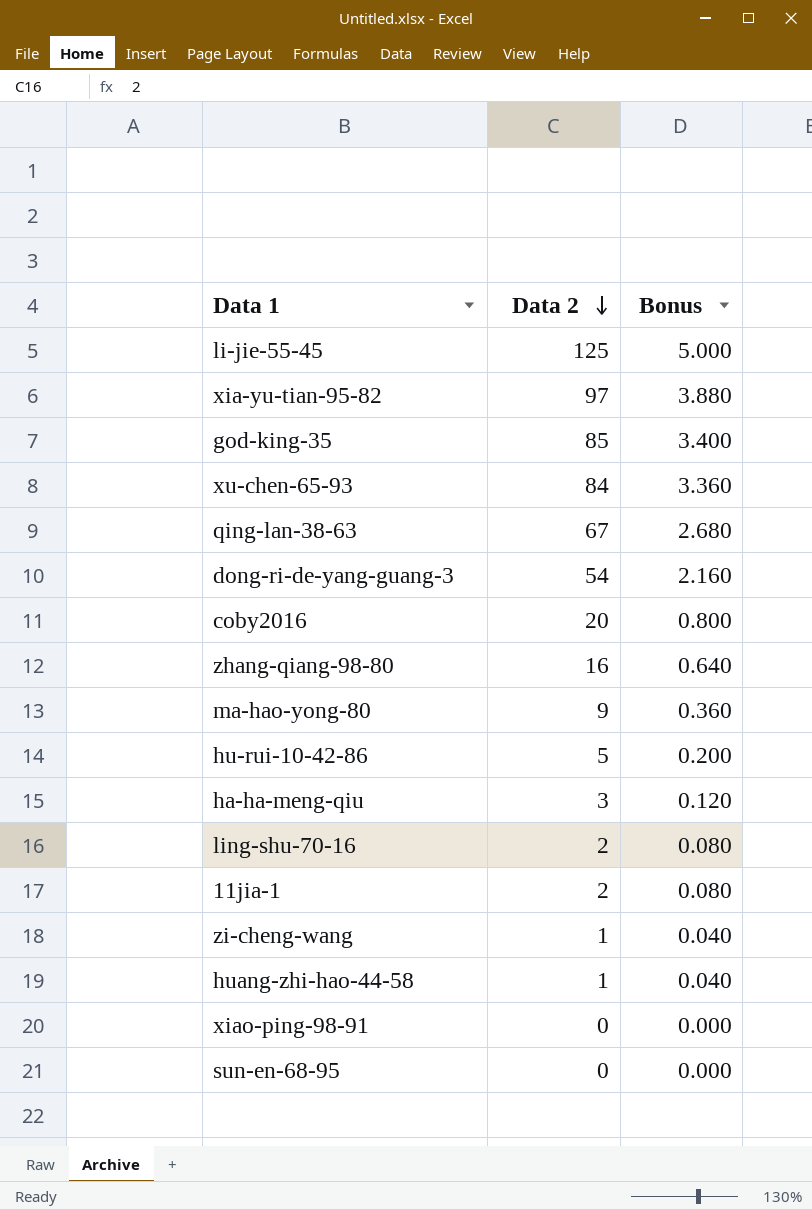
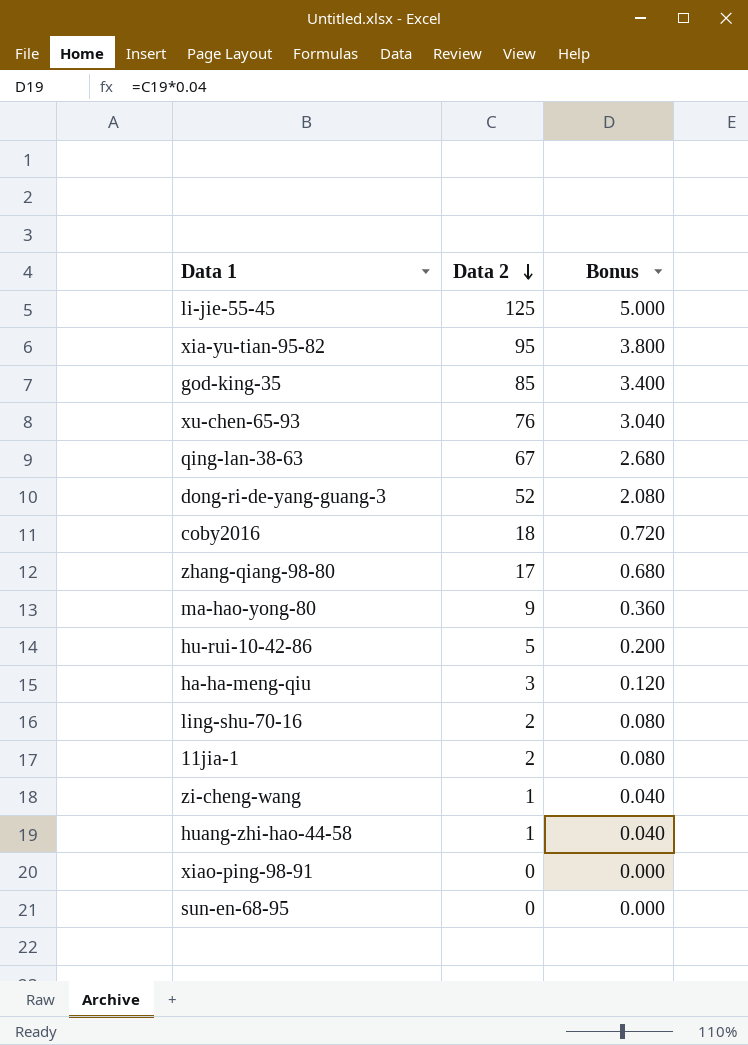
xia-yu-tian-95-82 | Data 2: 97 -> 95
xia-yu-tian-95-82 | Bonus: 3.880 -> 3.800
xu-chen-65-93 | Data 2: 84 -> 76
xu-chen-65-93 | Bonus: 3.360 -> 3.040
dong-ri-de-yang-guang-3 | Data 2: 54 -> 52
dong-ri-de-yang-guang-3 | Bonus: 2.160 -> 2.080
coby2016 | Data 2: 20 -> 18
coby2016 | Bonus: 0.800 -> 0.720
zhang-qiang-98-80 | Data 2: 16 -> 17
zhang-qiang-98-80 | Bonus: 0.640 -> 0.680

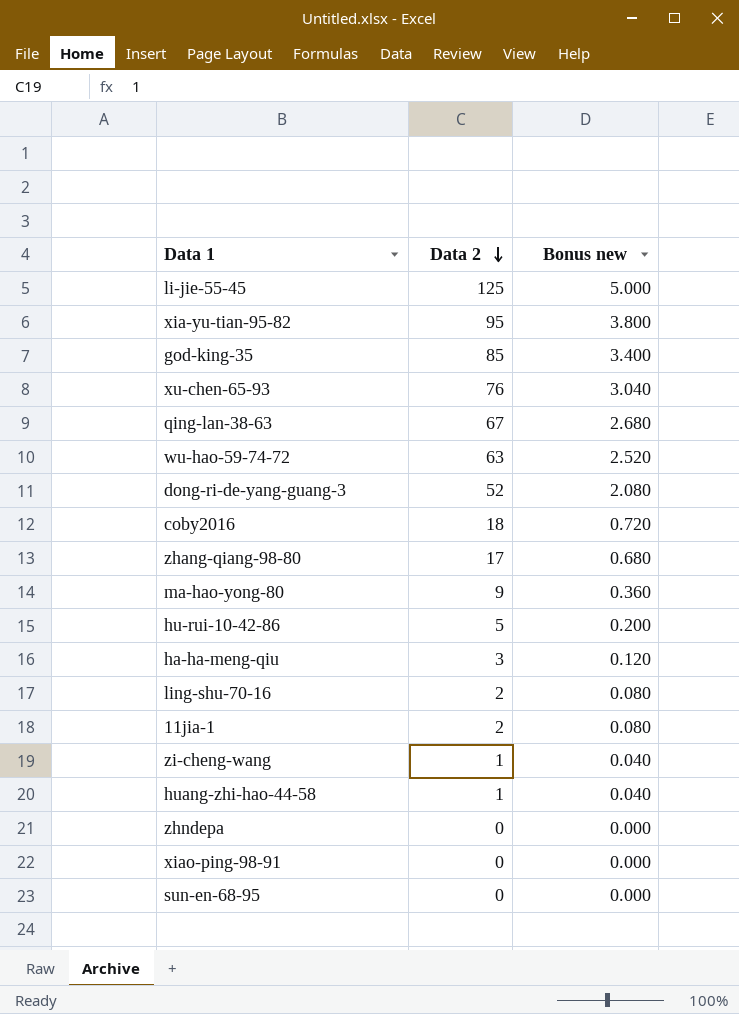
column name: Bonus -> Bonus new
row wu-hao-59-74-72: none -> 63 | 2.520
row zhndepa: none -> 0 | 0.000

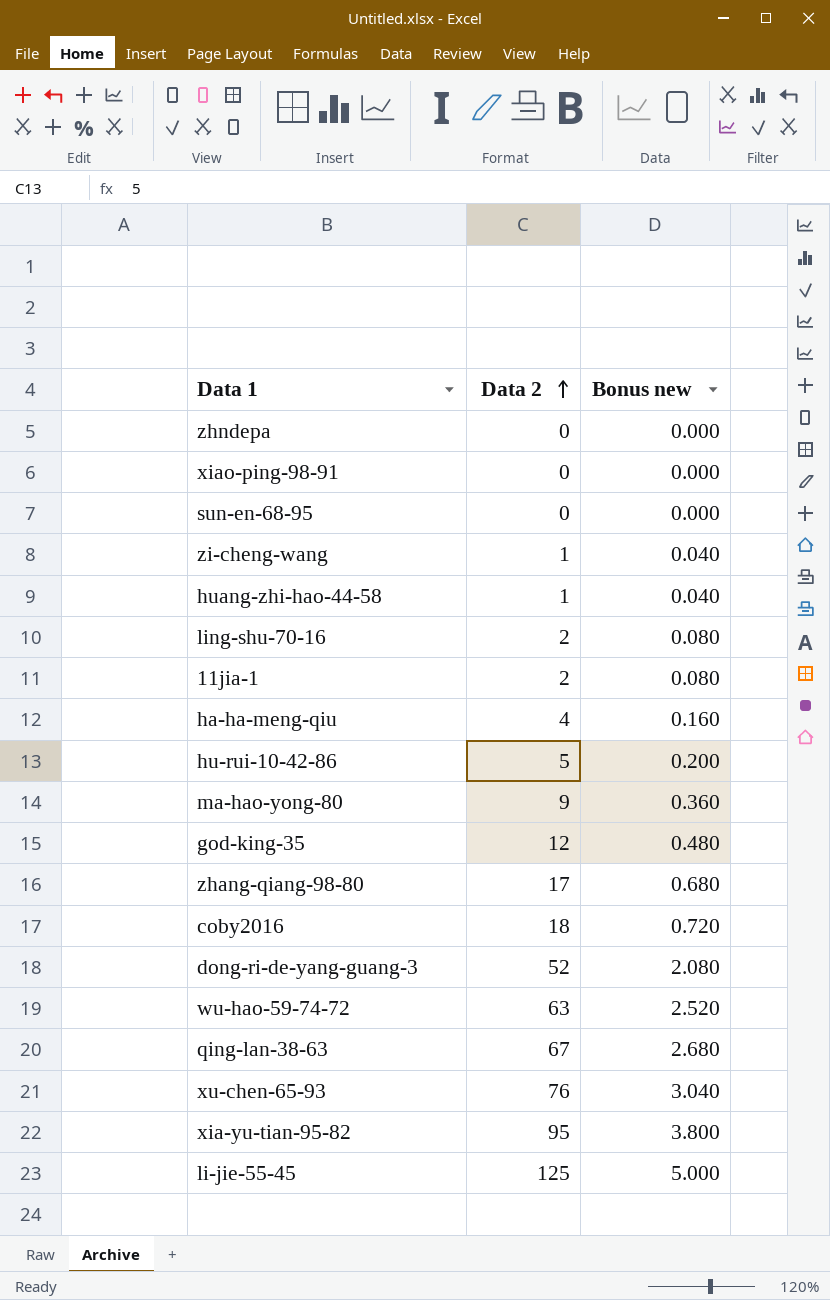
row order: Data 2 descending -> Data 2 ascending
ha-ha-meng-qiu | Data 2: 3 -> 4
ha-ha-meng-qiu | Bonus new: 0.120 -> 0.160
god-king-35 | Data 2: 85 -> 12
god-king-35 | Bonus new: 3.400 -> 0.480

